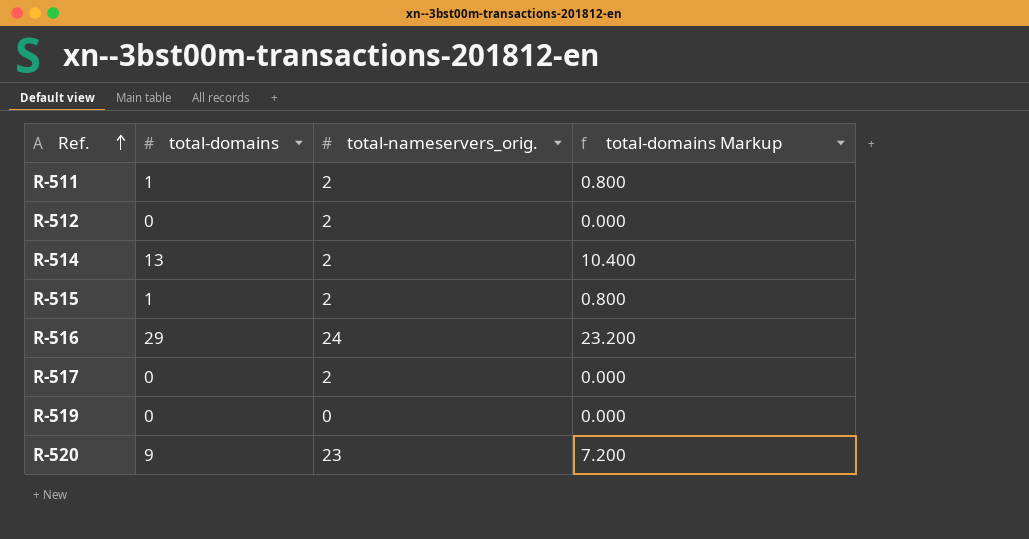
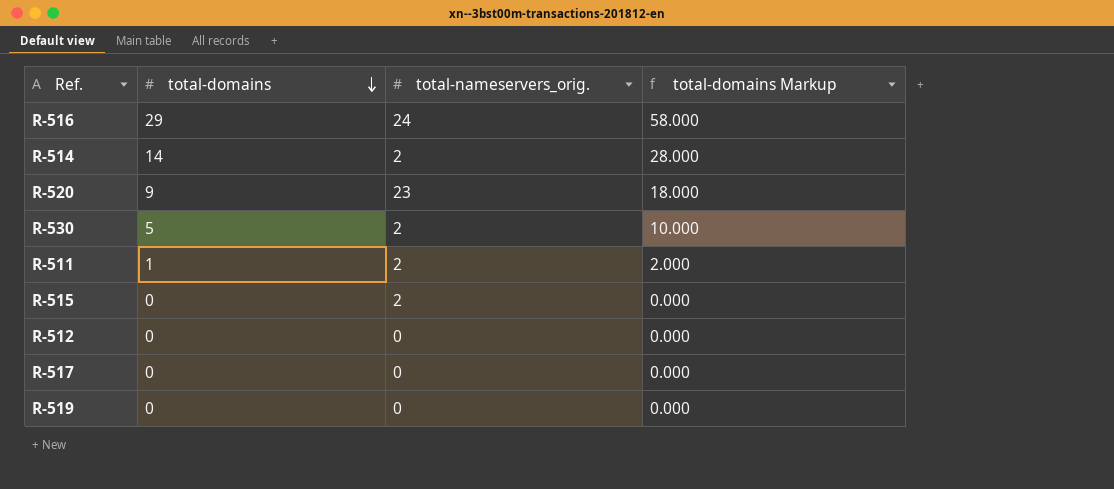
row order: Ref. ascending -> total-domains descending
column total-domains Markup | formula: [total-domains] * 0.8 -> [total-domains] * 2
R-514 | total-domains: 13 -> 14
row R-530: none -> 5 | 2 | 10.000
R-515 | total-domains: 1 -> 0
R-512 | total-nameservers_orig.: 2 -> 0
R-517 | total-nameservers_orig.: 2 -> 0

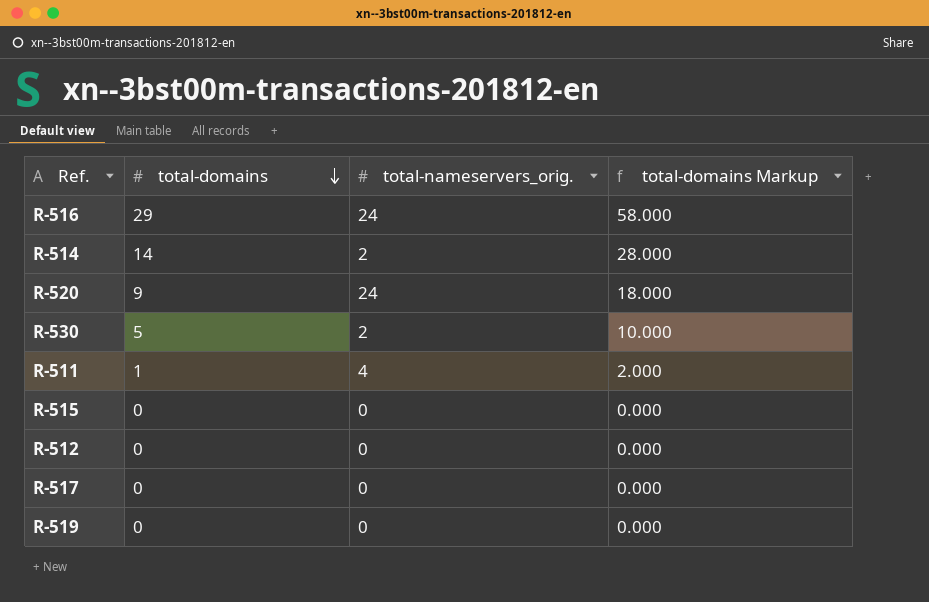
R-520 | total-nameservers_orig.: 23 -> 24
R-511 | total-nameservers_orig.: 2 -> 4
R-515 | total-nameservers_orig.: 2 -> 0

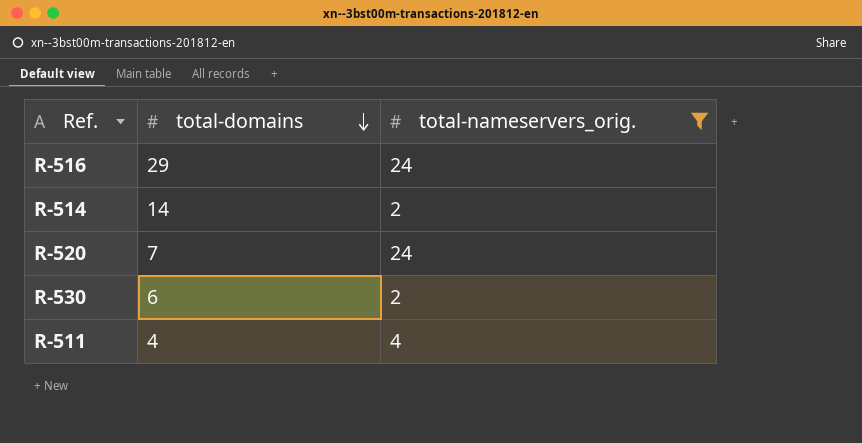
filter: none -> total-nameservers_orig. != 0
column total-domains Markup | formula: [total-domains] * 2 -> none
R-520 | total-domains: 9 -> 7
R-530 | total-domains: 5 -> 6
R-511 | total-domains: 1 -> 4

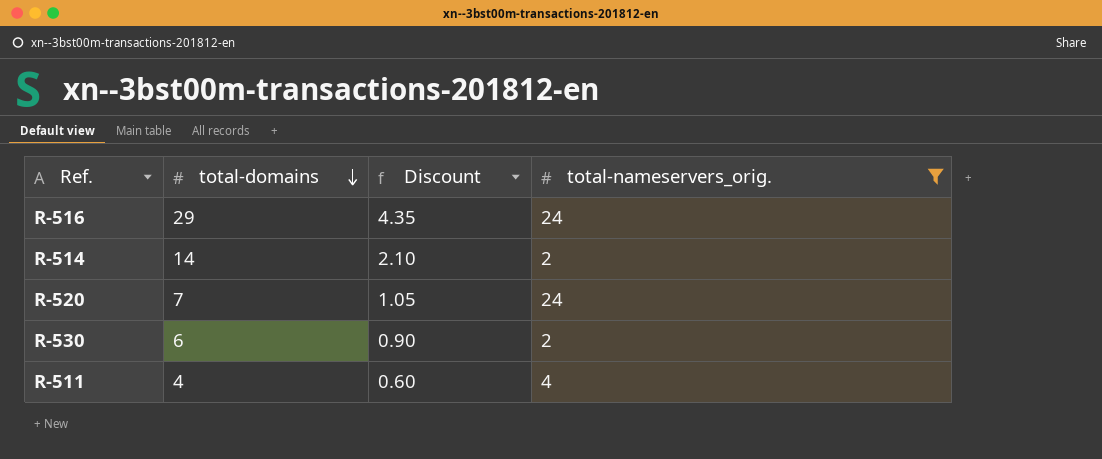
column Discount | formula: none -> [total-domains] * 0.15

